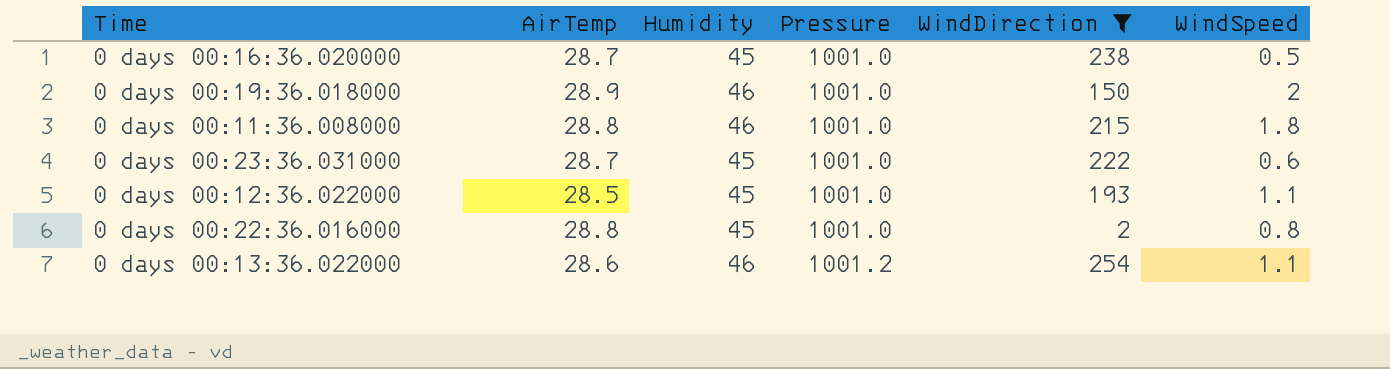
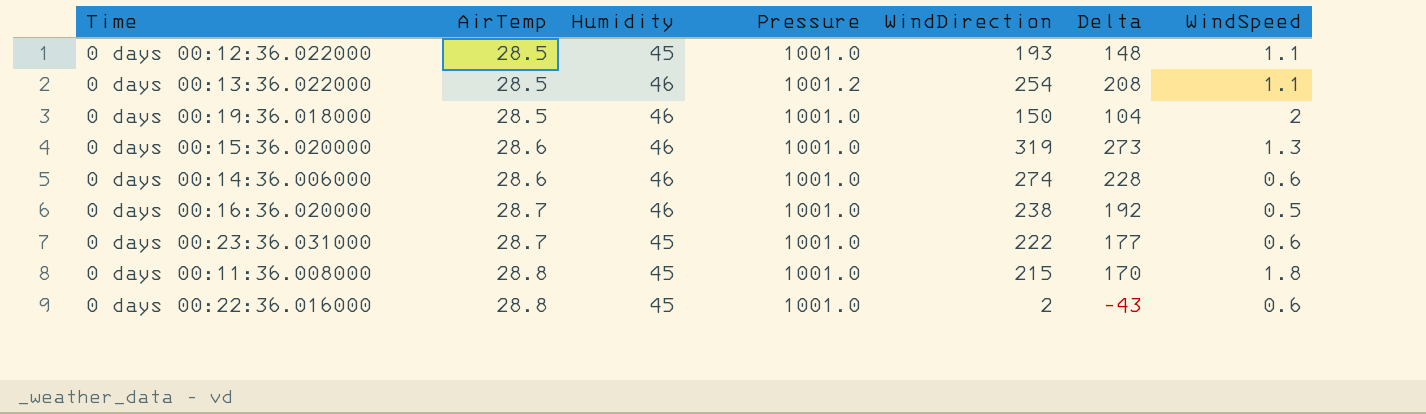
filter: WindDirection <= 254 -> none
row order: Pressure ascending -> AirTemp ascending
column Delta | formula: none -> [WindDirection] - [Humidity]
0 days 00:13:36.022000 | AirTemp: 28.6 -> 28.5
0 days 00:19:36.018000 | AirTemp: 28.9 -> 28.5
0 days 00:16:36.020000 | Humidity: 45 -> 46
0 days 00:11:36.008000 | Humidity: 46 -> 45
0 days 00:22:36.016000 | WindSpeed: 0.8 -> 0.6

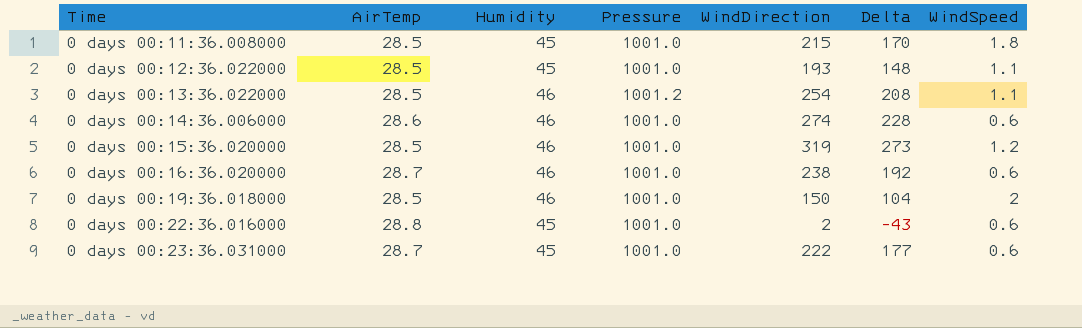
row order: AirTemp ascending -> Time ascending
0 days 00:11:36.008000 | AirTemp: 28.8 -> 28.5
0 days 00:15:36.020000 | AirTemp: 28.6 -> 28.5
0 days 00:15:36.020000 | WindSpeed: 1.3 -> 1.2
0 days 00:16:36.020000 | WindSpeed: 0.5 -> 0.6

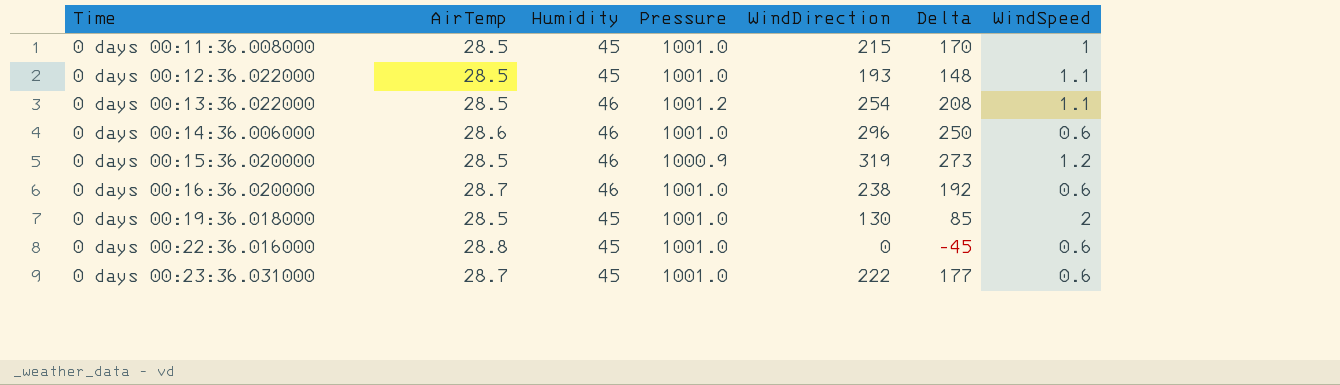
0 days 00:11:36.008000 | WindSpeed: 1.8 -> 1
0 days 00:14:36.006000 | WindDirection: 274 -> 296
0 days 00:14:36.006000 | Delta: 228 -> 250
0 days 00:15:36.020000 | Pressure: 1001.0 -> 1000.9
0 days 00:19:36.018000 | Humidity: 46 -> 45
0 days 00:19:36.018000 | WindDirection: 150 -> 130
0 days 00:19:36.018000 | Delta: 104 -> 85
0 days 00:22:36.016000 | WindDirection: 2 -> 0
0 days 00:22:36.016000 | Delta: -43 -> -45

